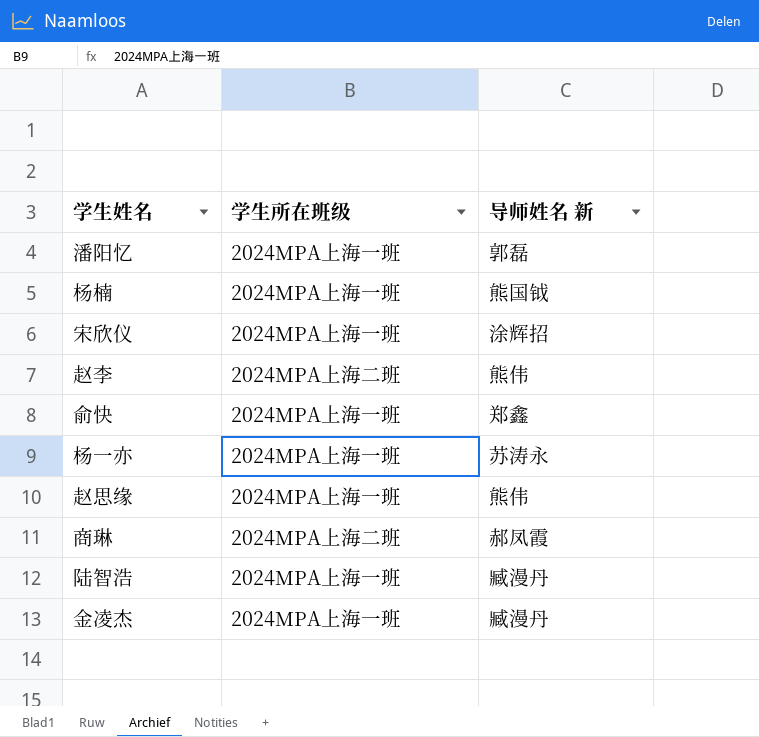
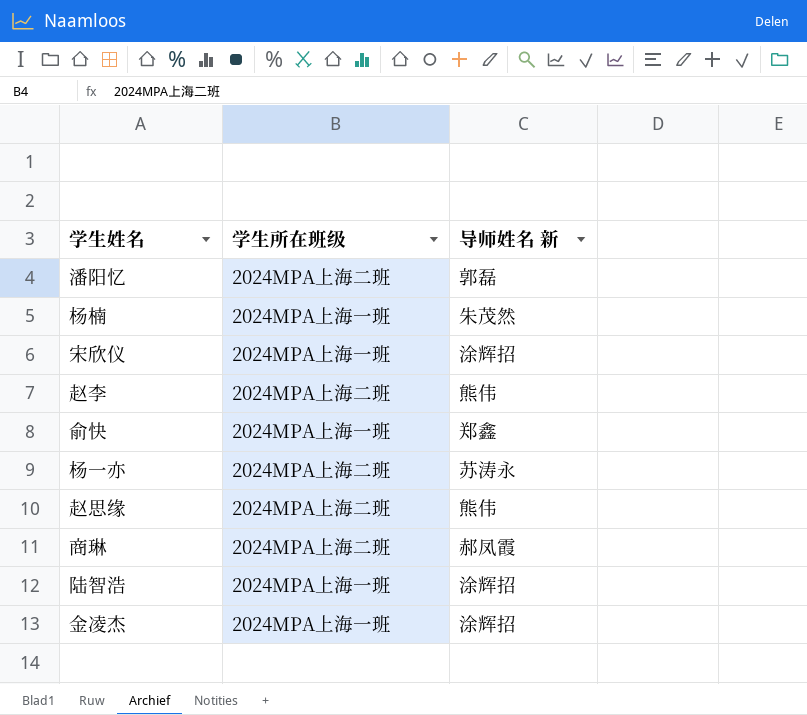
潘阳忆 | 学生所在班级: 2024MPA上海一班 -> 2024MPA上海二班
杨楠 | 导师姓名 新: 熊国钺 -> 朱茂然
杨一亦 | 学生所在班级: 2024MPA上海一班 -> 2024MPA上海二班
赵思缘 | 学生所在班级: 2024MPA上海一班 -> 2024MPA上海二班
陆智浩 | 导师姓名 新: 臧漫丹 -> 涂辉招
金凌杰 | 导师姓名 新: 臧漫丹 -> 涂辉招

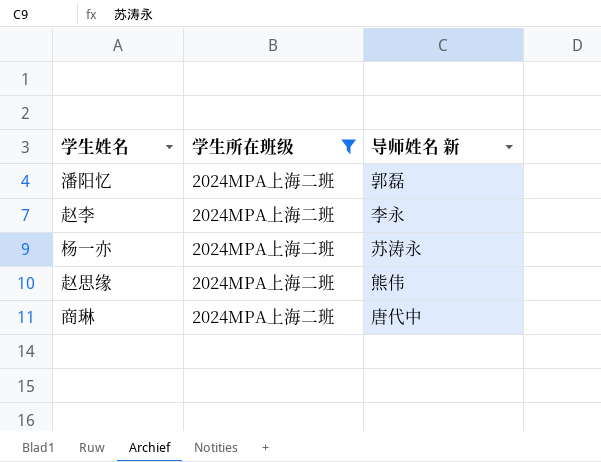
filter: none -> 学生所在班级 = 2024MPA上海二班
赵李 | 导师姓名 新: 熊伟 -> 李永
商琳 | 导师姓名 新: 郝凤霞 -> 唐代中

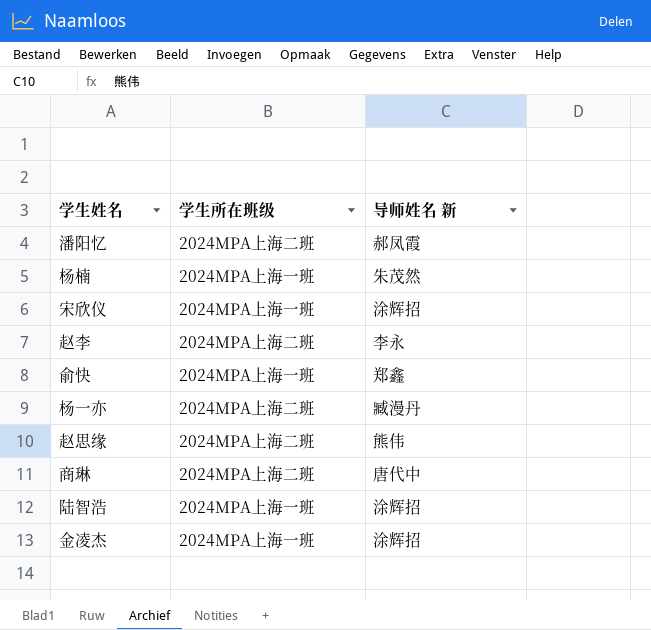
filter: 学生所在班级 = 2024MPA上海二班 -> none
潘阳忆 | 导师姓名 新: 郭磊 -> 郝凤霞
杨一亦 | 导师姓名 新: 苏涛永 -> 臧漫丹

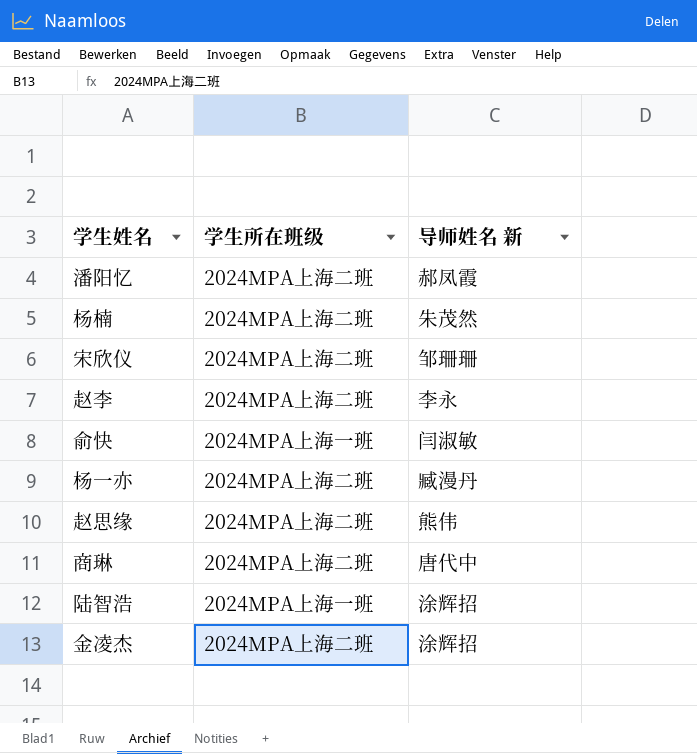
杨楠 | 学生所在班级: 2024MPA上海一班 -> 2024MPA上海二班
宋欣仪 | 学生所在班级: 2024MPA上海一班 -> 2024MPA上海二班
宋欣仪 | 导师姓名 新: 涂辉招 -> 邹珊珊
俞快 | 导师姓名 新: 郑鑫 -> 闫淑敏
金凌杰 | 学生所在班级: 2024MPA上海一班 -> 2024MPA上海二班

